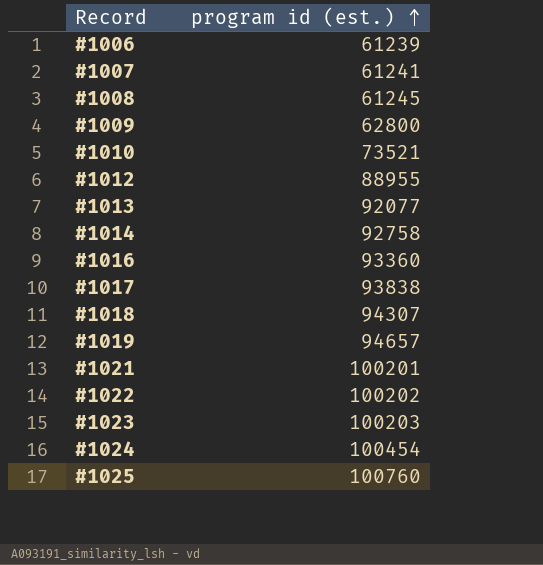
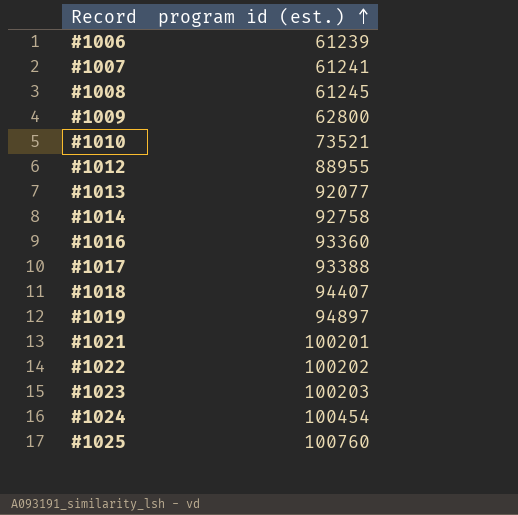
#1017 | program id (est.): 93838 -> 93388
#1018 | program id (est.): 94307 -> 94407
#1019 | program id (est.): 94657 -> 94897

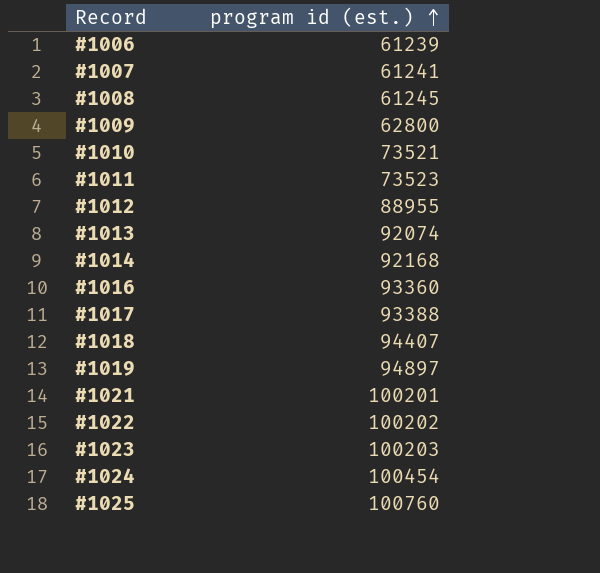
row #1011: none -> 73523
#1013 | program id (est.): 92077 -> 92074
#1014 | program id (est.): 92758 -> 92168

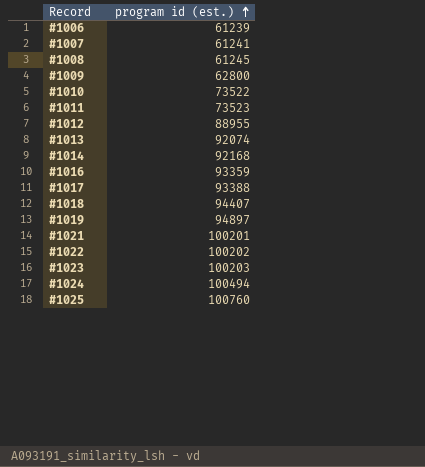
#1010 | program id (est.): 73521 -> 73522
#1016 | program id (est.): 93360 -> 93359
#1024 | program id (est.): 100454 -> 100494

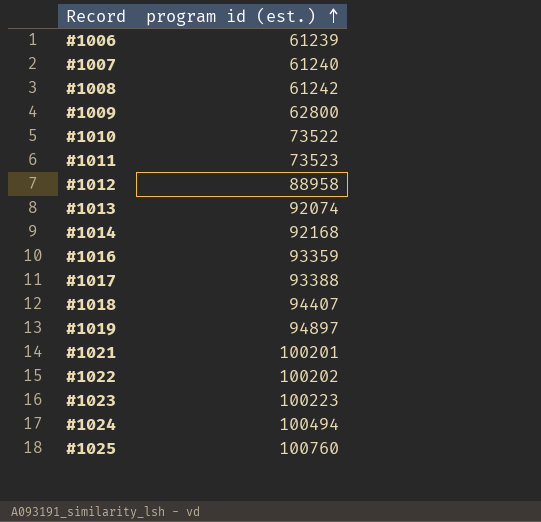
#1007 | program id (est.): 61241 -> 61240
#1008 | program id (est.): 61245 -> 61242
#1012 | program id (est.): 88955 -> 88958
#1023 | program id (est.): 100203 -> 100223

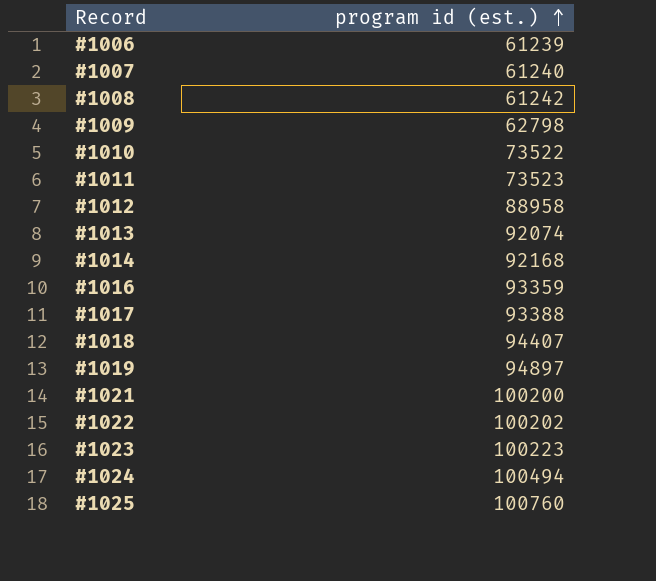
#1009 | program id (est.): 62800 -> 62798
#1021 | program id (est.): 100201 -> 100200

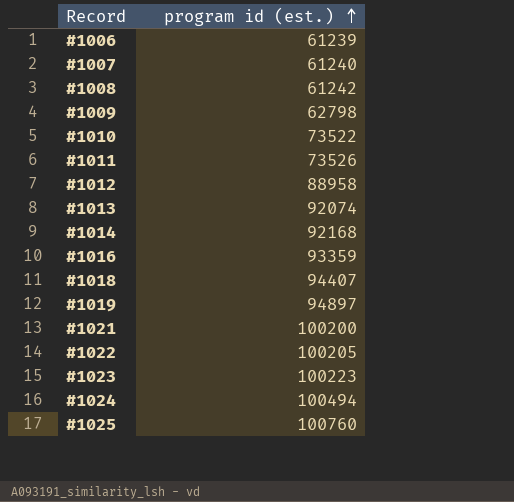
row #1017: 93388 -> none
#1011 | program id (est.): 73523 -> 73526
#1022 | program id (est.): 100202 -> 100205

